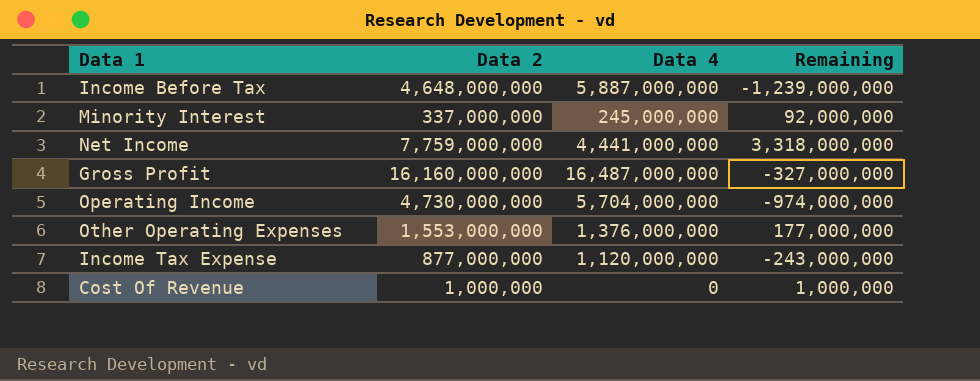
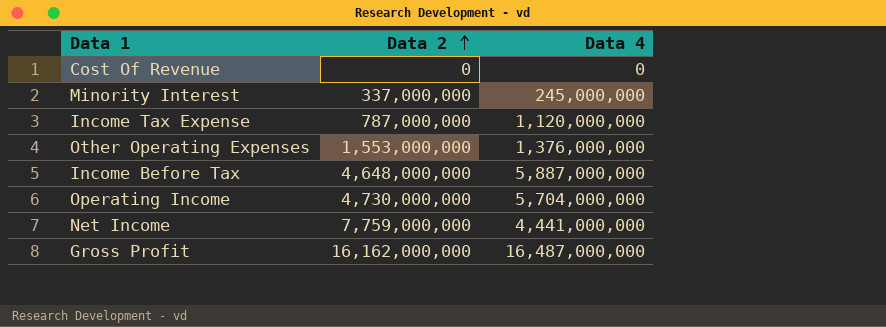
row order: none -> Data 2 ascending
column Remaining | formula: [Data 2] - [Data 4] -> none
Cost Of Revenue | Data 2: 1,000,000 -> 0
Income Tax Expense | Data 2: 877,000,000 -> 787,000,000
Gross Profit | Data 2: 16,160,000,000 -> 16,162,000,000

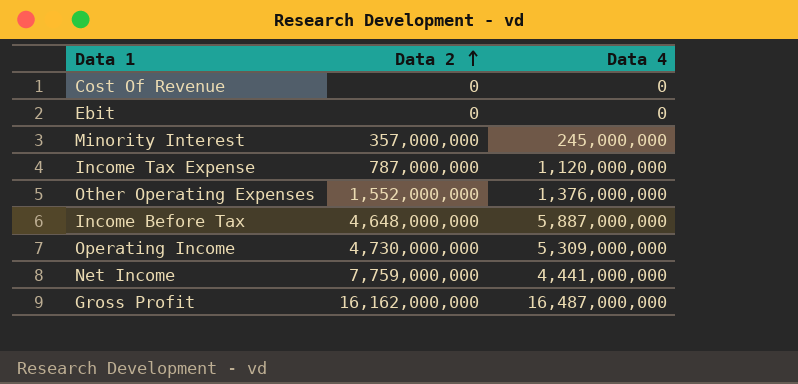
row Ebit: none -> 0 | 0
Minority Interest | Data 2: 337,000,000 -> 357,000,000
Other Operating Expenses | Data 2: 1,553,000,000 -> 1,552,000,000
Operating Income | Data 4: 5,704,000,000 -> 5,309,000,000

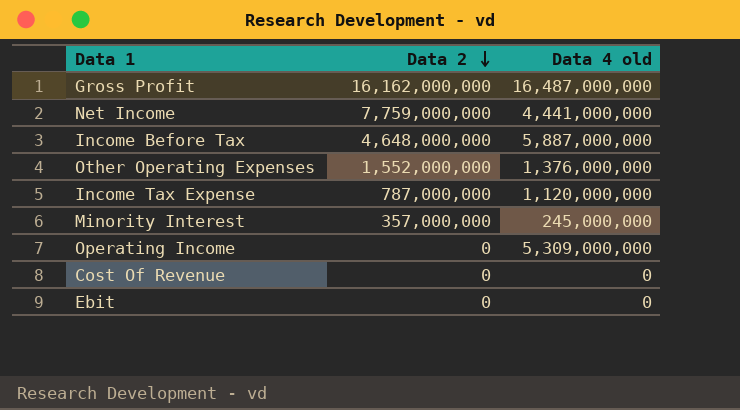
row order: Data 2 ascending -> Data 2 descending
column name: Data 4 -> Data 4 old
Operating Income | Data 2: 4,730,000,000 -> 0

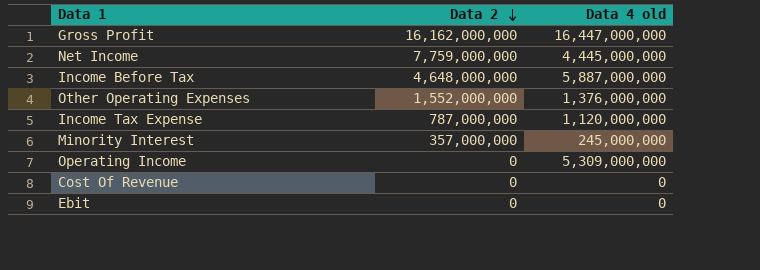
Gross Profit | Data 4 old: 16,487,000,000 -> 16,447,000,000
Net Income | Data 4 old: 4,441,000,000 -> 4,445,000,000

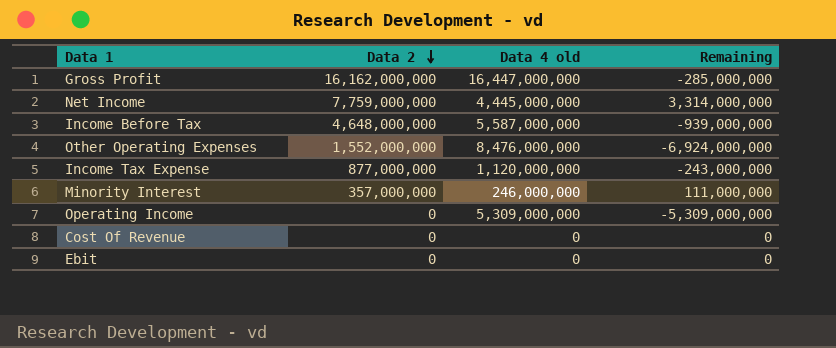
column Remaining | formula: none -> [Data 2] - [Data 4 old]
Income Before Tax | Data 4 old: 5,887,000,000 -> 5,587,000,000
Other Operating Expenses | Data 4 old: 1,376,000,000 -> 8,476,000,000
Income Tax Expense | Data 2: 787,000,000 -> 877,000,000
Minority Interest | Data 4 old: 245,000,000 -> 246,000,000

